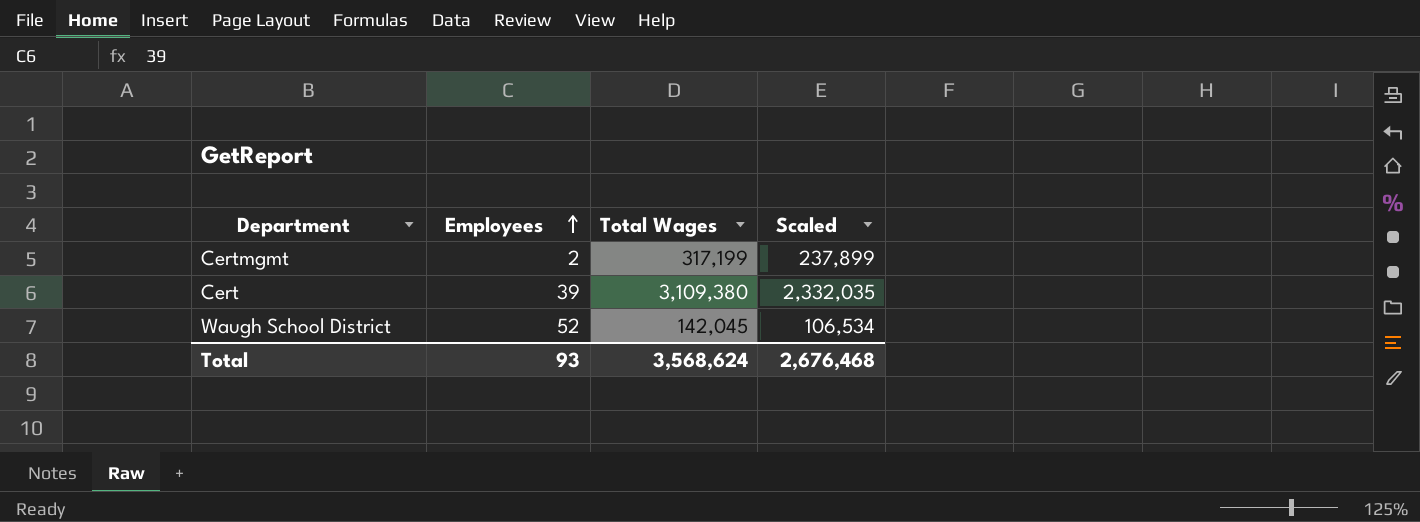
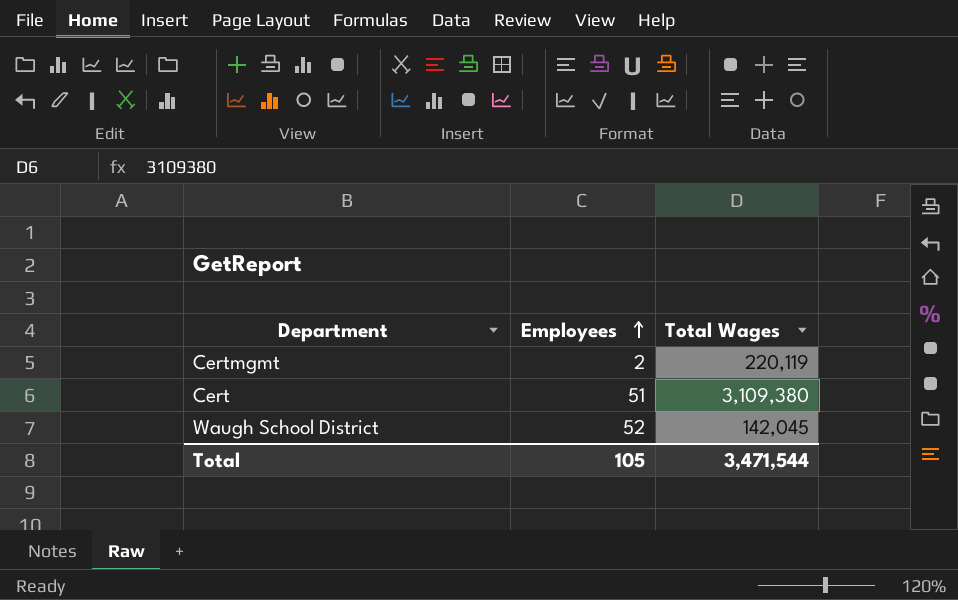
column Scaled | formula: [Total Wages] * 0.75 -> none
Certmgmt | Total Wages: 317,199 -> 220,119
Cert | Employees: 39 -> 51
Total | Employees: 93 -> 105
Total | Total Wages: 3,568,624 -> 3,471,544

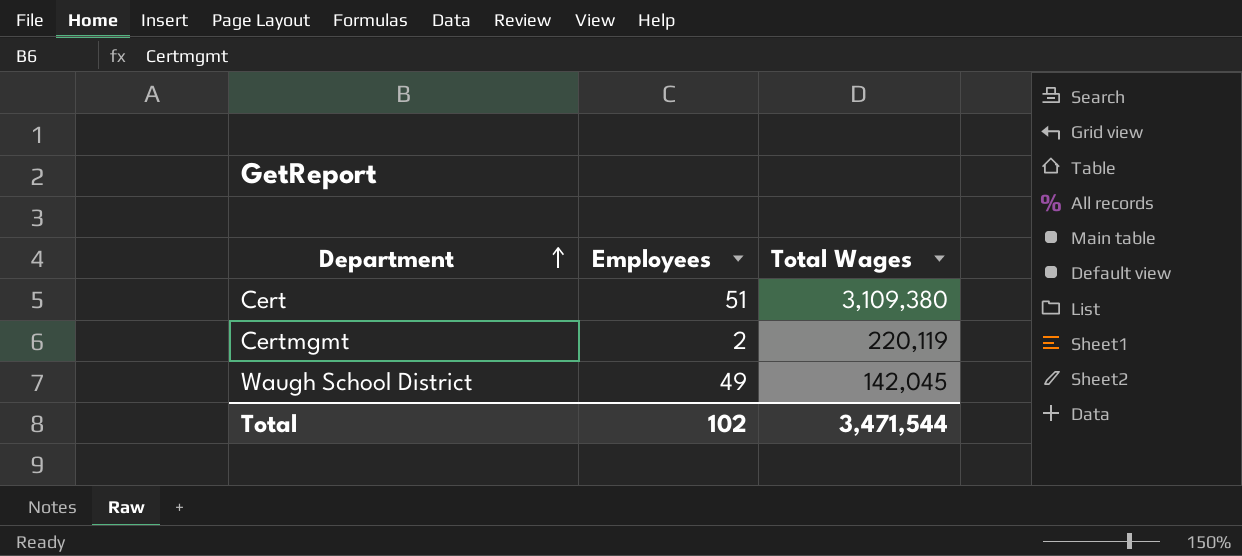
row order: Employees ascending -> Department ascending
Waugh School District | Employees: 52 -> 49
Total | Employees: 105 -> 102

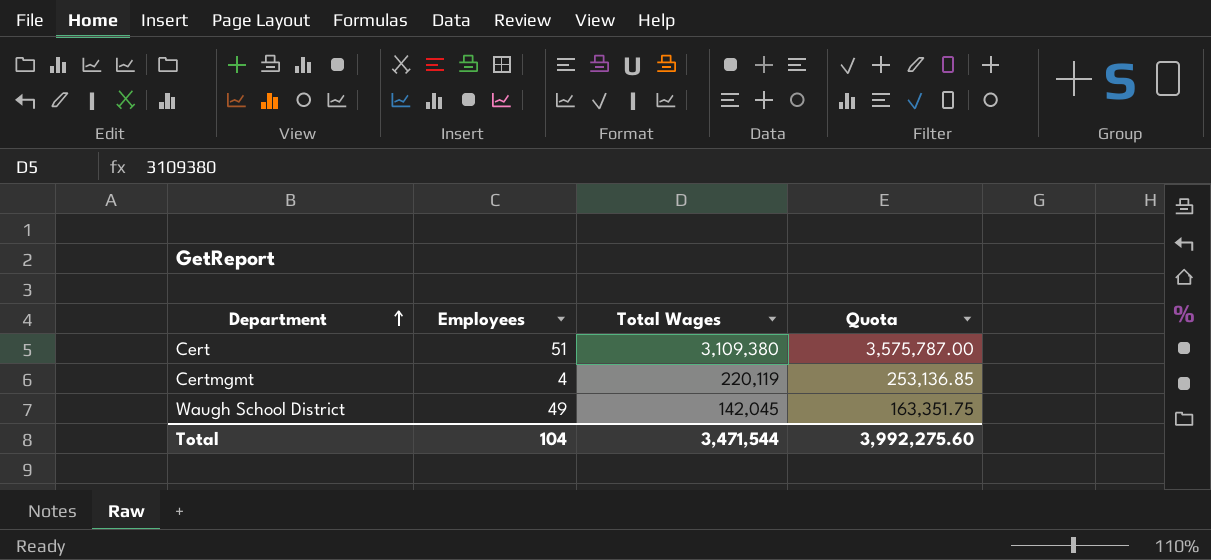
column Quota | formula: none -> [Total Wages] * 1.15
Certmgmt | Employees: 2 -> 4
Total | Employees: 102 -> 104

